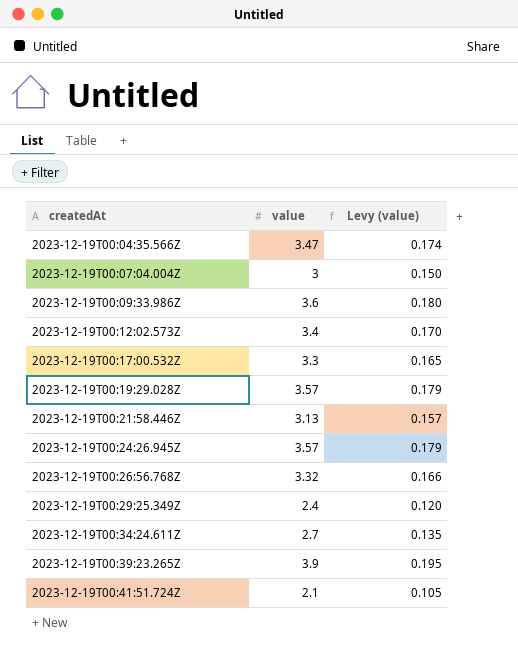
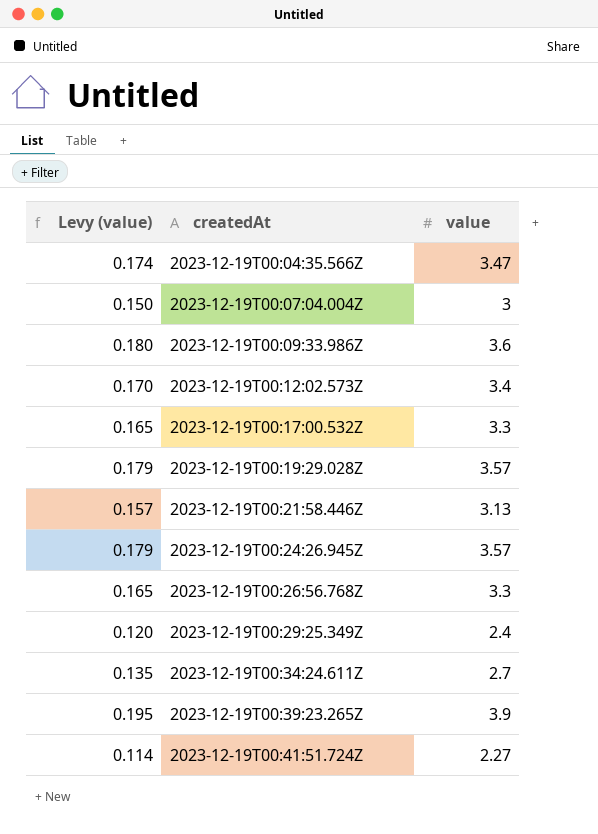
column Levy (value) | position: 3 -> 1
2023-12-19T00:26:56.768Z | Levy (value): 0.166 -> 0.165
2023-12-19T00:26:56.768Z | value: 3.32 -> 3.3
2023-12-19T00:41:51.724Z | Levy (value): 0.105 -> 0.114
2023-12-19T00:41:51.724Z | value: 2.1 -> 2.27

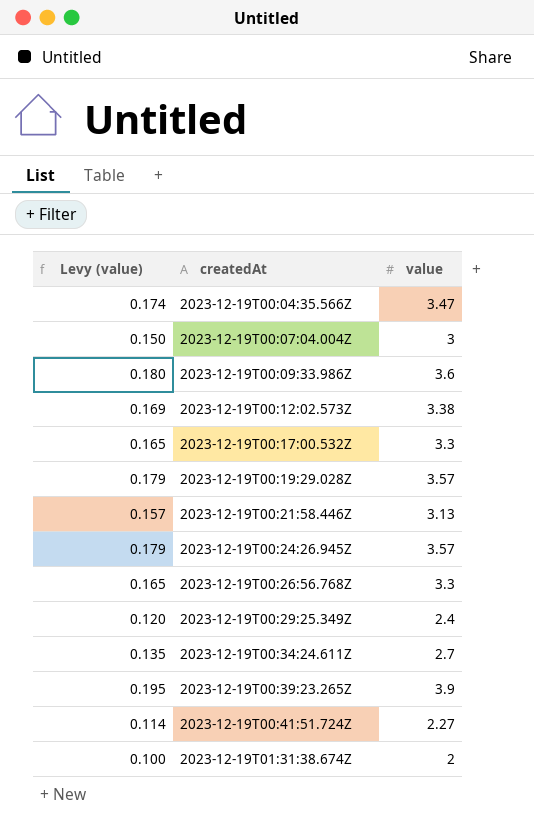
2023-12-19T00:12:02.573Z | Levy (value): 0.170 -> 0.169
2023-12-19T00:12:02.573Z | value: 3.4 -> 3.38
row 2023-12-19T01:31:38.674Z: none -> 0.100 | 2

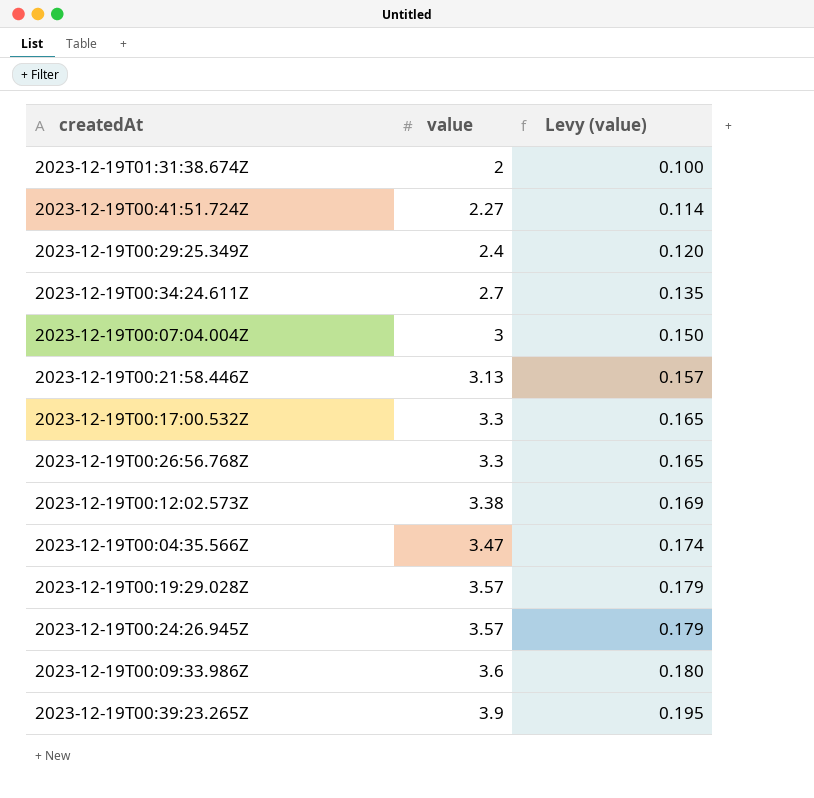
row order: createdAt ascending -> value ascending
column Levy (value) | position: 1 -> 3

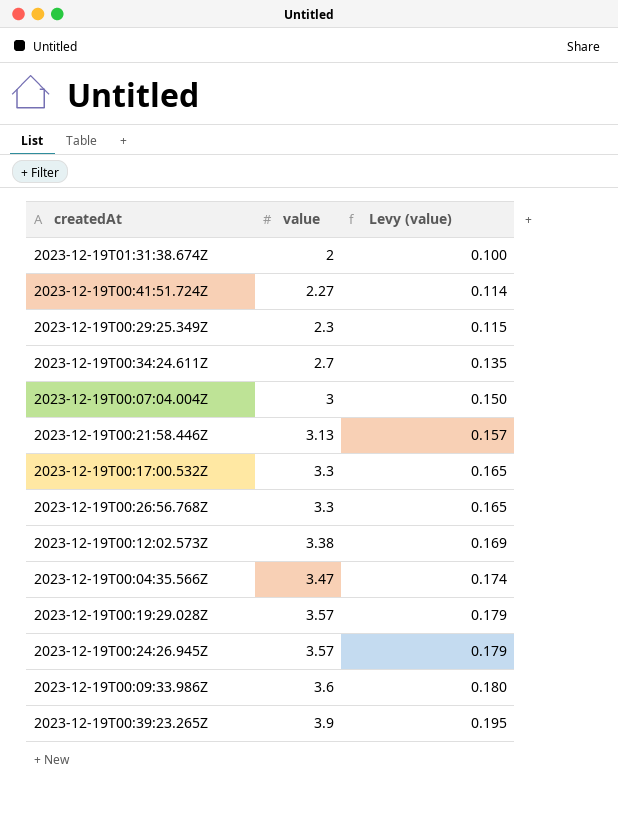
2023-12-19T00:29:25.349Z | value: 2.4 -> 2.3
2023-12-19T00:29:25.349Z | Levy (value): 0.120 -> 0.115

